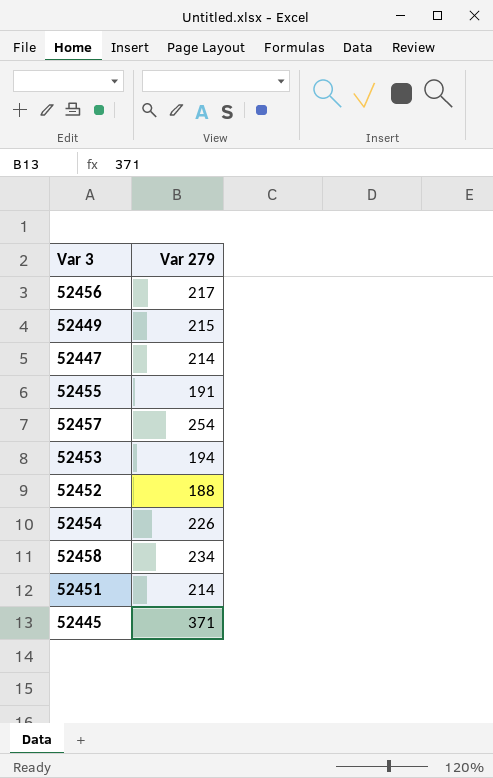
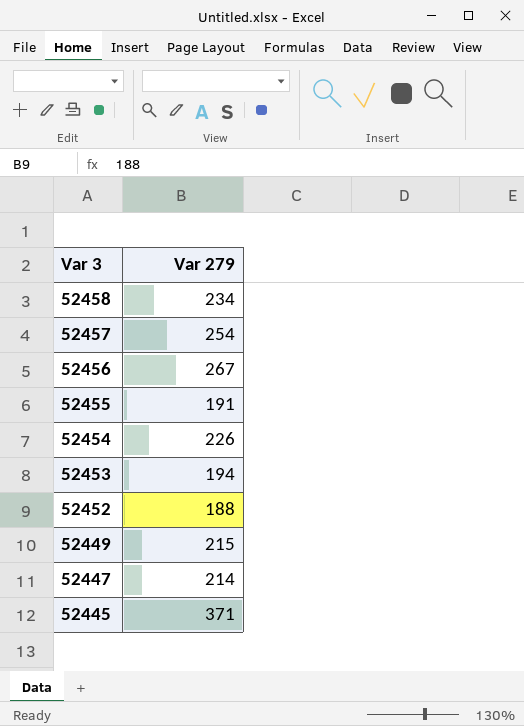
row order: none -> Var 3 descending
row 52451: 214 -> none
52456 | Var 279: 217 -> 267

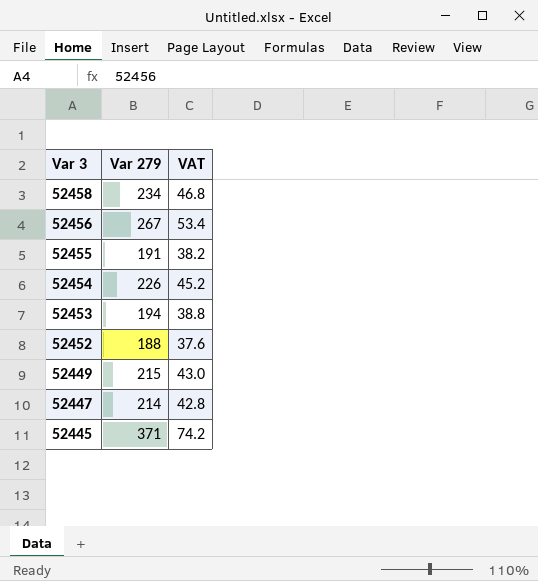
column VAT | formula: none -> [Var 279] * 0.2
row 52457: 254 -> none

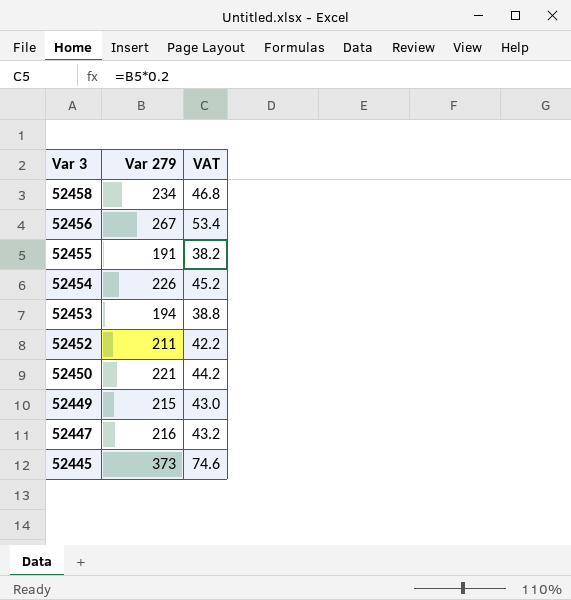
52452 | Var 279: 188 -> 211
52452 | VAT: 37.6 -> 42.2
row 52450: none -> 221 | 44.2
52447 | Var 279: 214 -> 216
52447 | VAT: 42.8 -> 43.2
52445 | Var 279: 371 -> 373
52445 | VAT: 74.2 -> 74.6

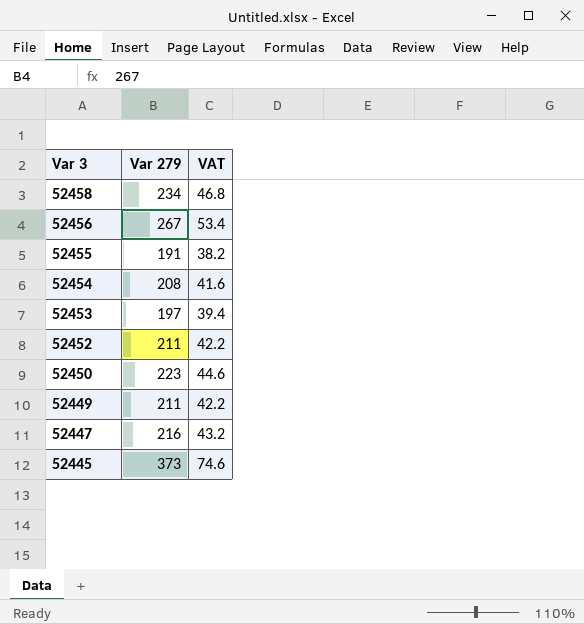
52454 | Var 279: 226 -> 208
52454 | VAT: 45.2 -> 41.6
52453 | Var 279: 194 -> 197
52453 | VAT: 38.8 -> 39.4
52450 | Var 279: 221 -> 223
52450 | VAT: 44.2 -> 44.6
52449 | Var 279: 215 -> 211
52449 | VAT: 43.0 -> 42.2

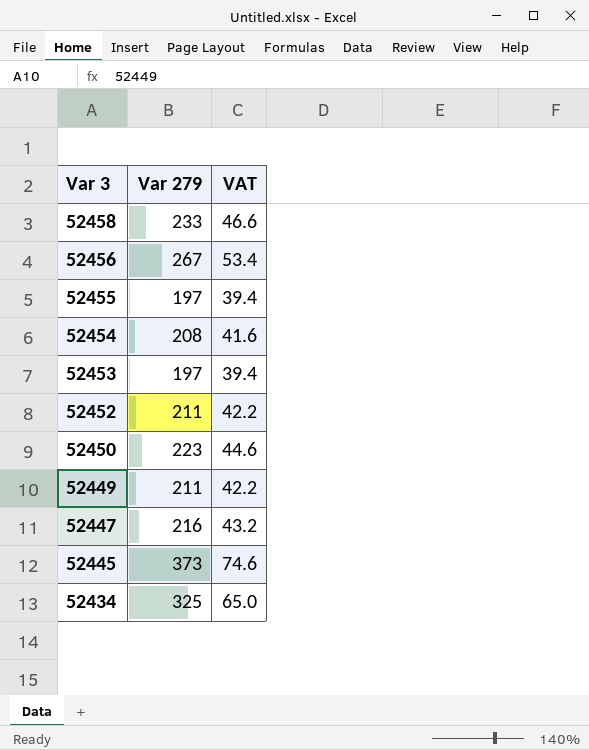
52458 | Var 279: 234 -> 233
52458 | VAT: 46.8 -> 46.6
52455 | Var 279: 191 -> 197
52455 | VAT: 38.2 -> 39.4
row 52434: none -> 325 | 65.0

